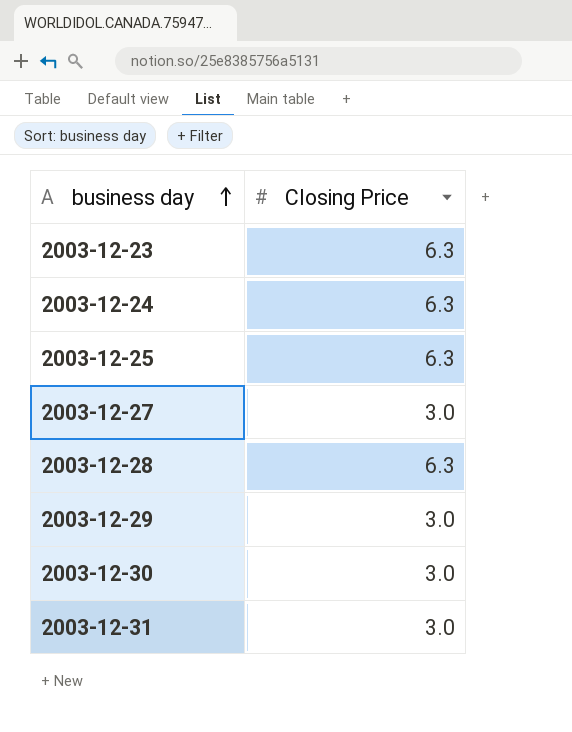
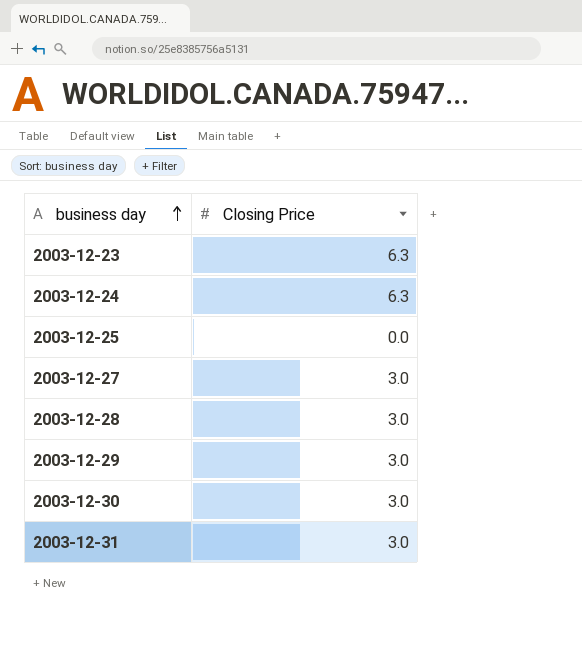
2003-12-25 | Closing Price: 6.3 -> 0.0
2003-12-28 | Closing Price: 6.3 -> 3.0

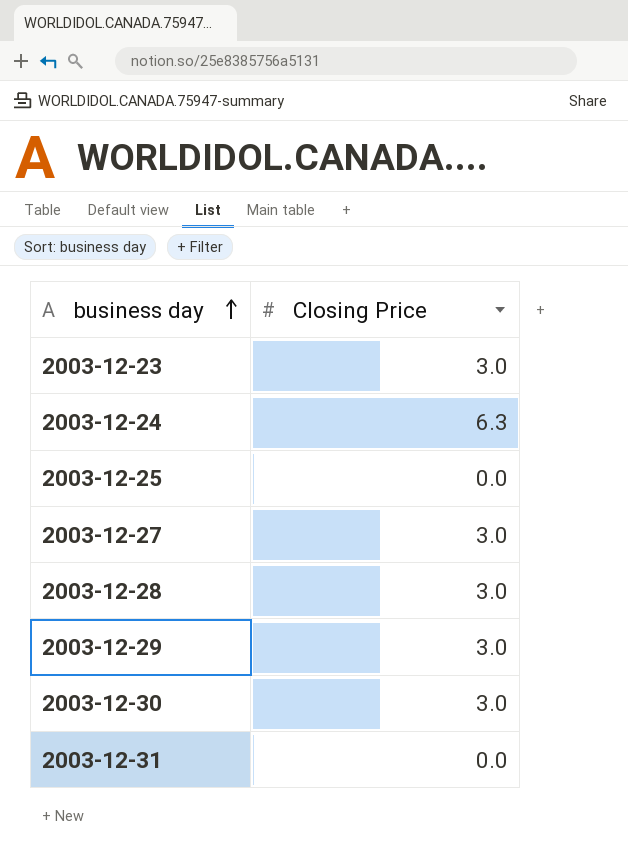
2003-12-23 | Closing Price: 6.3 -> 3.0
2003-12-31 | Closing Price: 3.0 -> 0.0

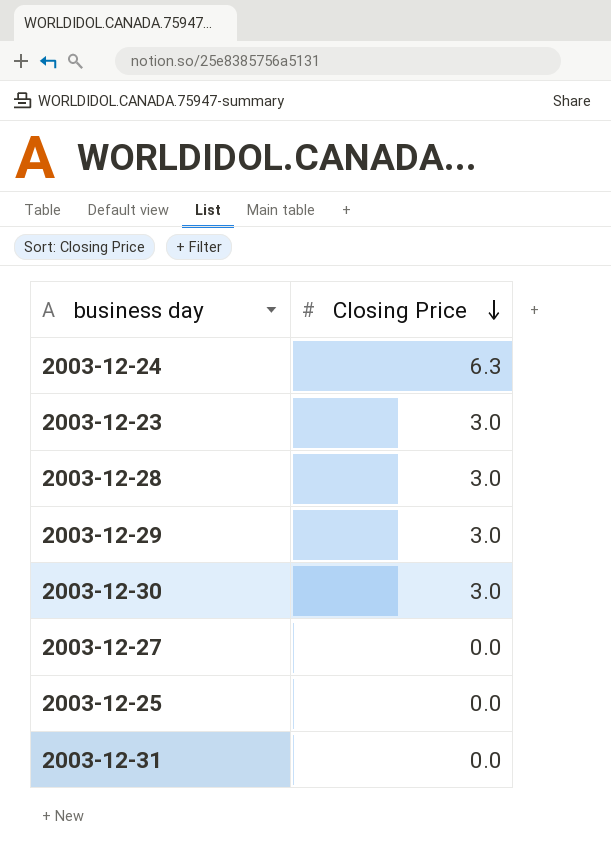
row order: business day ascending -> Closing Price descending
2003-12-27 | Closing Price: 3.0 -> 0.0

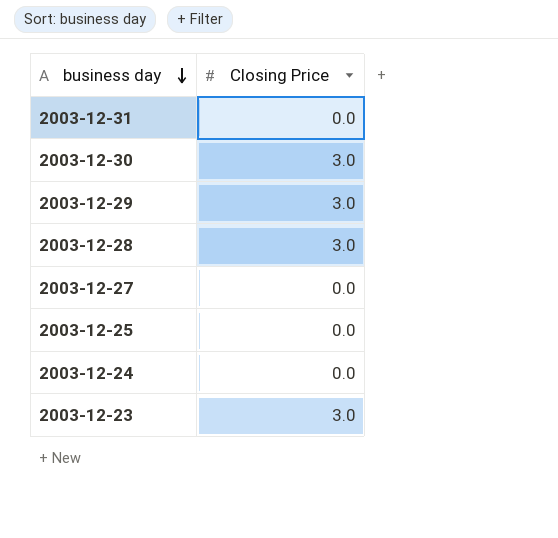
row order: Closing Price descending -> business day descending
2003-12-24 | Closing Price: 6.3 -> 0.0

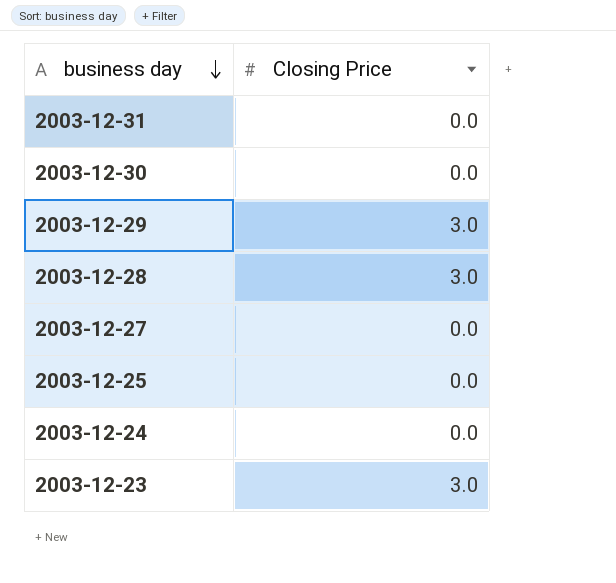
2003-12-30 | Closing Price: 3.0 -> 0.0

